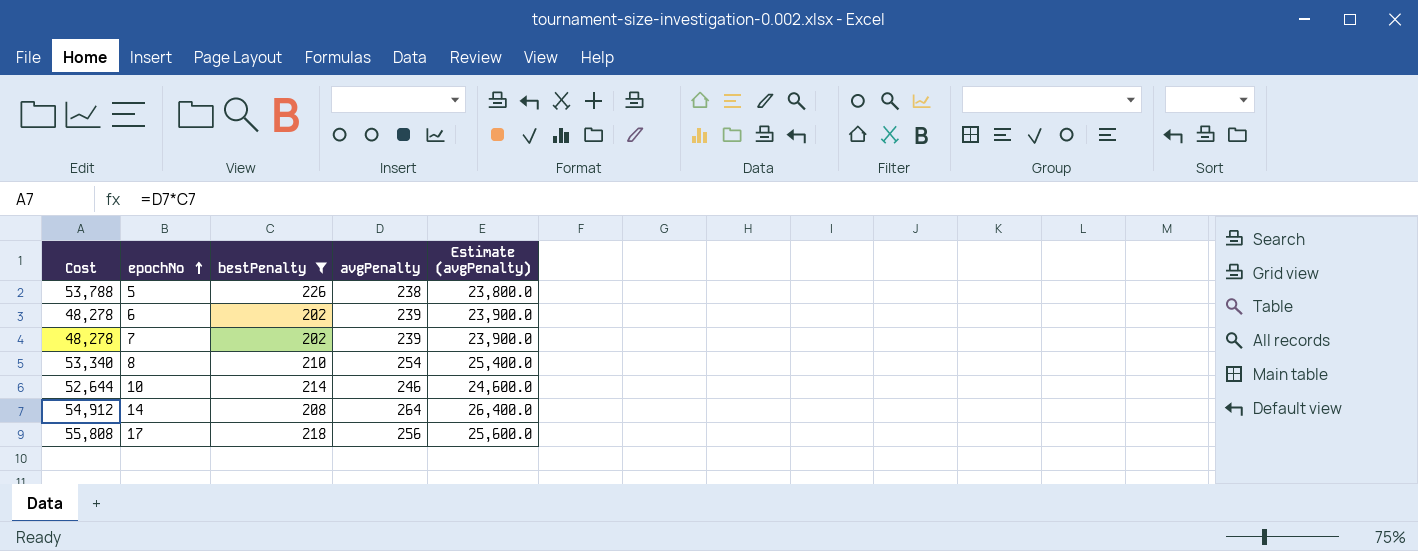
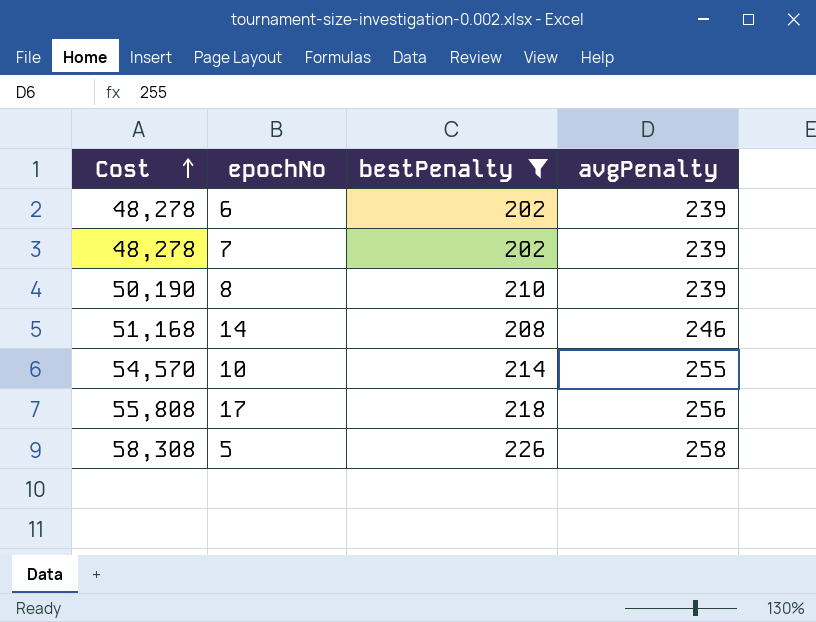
row order: epochNo ascending -> Cost ascending
column Estimate (avgPenalty) | formula: [avgPenalty] * 100 -> none
8 | Cost: 53,340 -> 50,190
8 | avgPenalty: 254 -> 239
14 | Cost: 54,912 -> 51,168
14 | avgPenalty: 264 -> 246
10 | Cost: 52,644 -> 54,570
10 | avgPenalty: 246 -> 255
5 | Cost: 53,788 -> 58,308
5 | avgPenalty: 238 -> 258

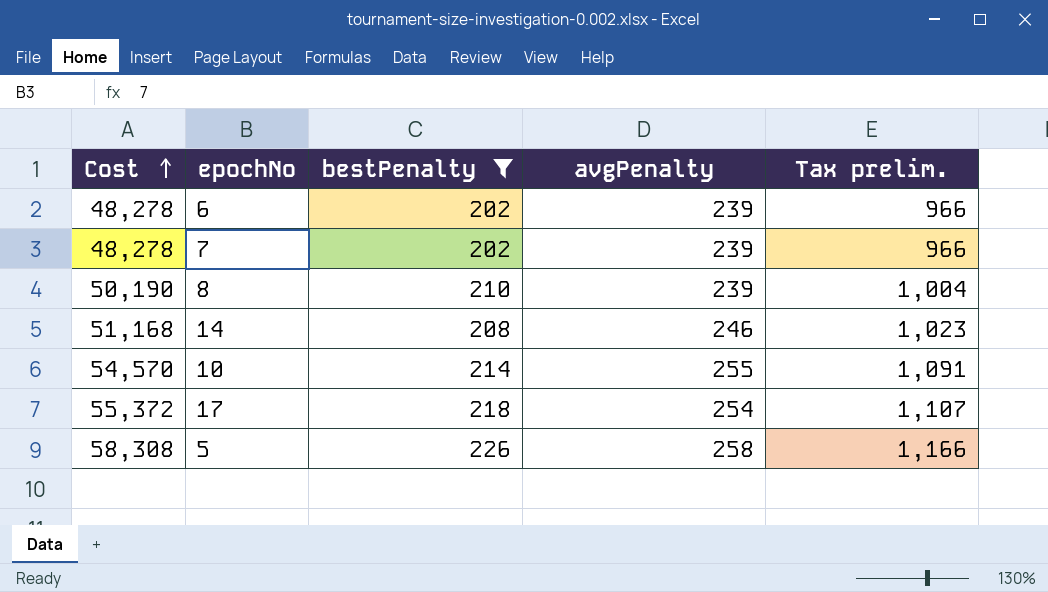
column Tax prelim. | formula: none -> [Cost] * 0.02
17 | Cost: 55,808 -> 55,372
17 | avgPenalty: 256 -> 254

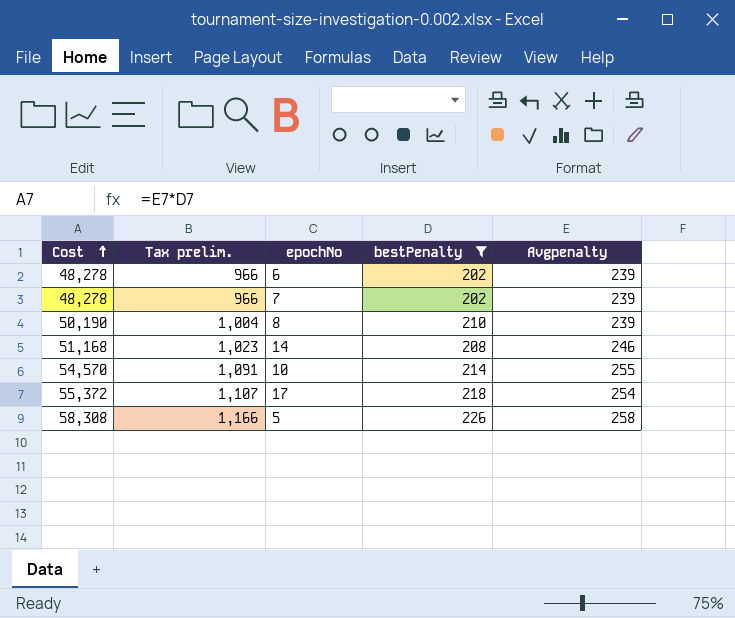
column Tax prelim. | position: 5 -> 2
column name: avgPenalty -> Avgpenalty

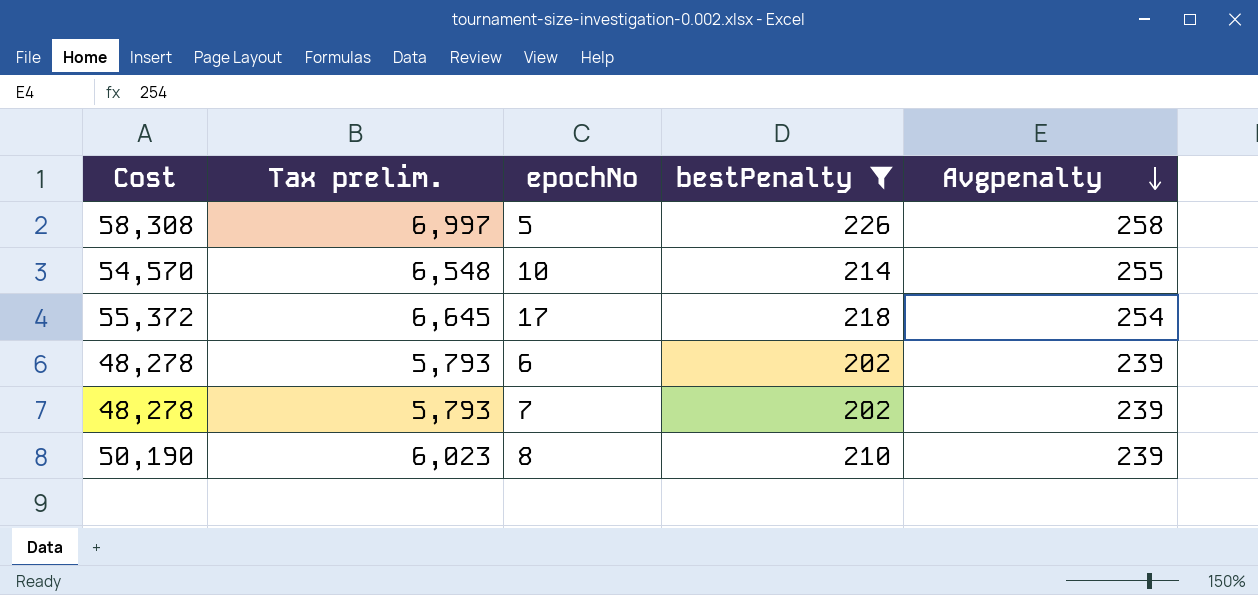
row order: Cost ascending -> Avgpenalty descending
column Tax prelim. | formula: [Cost] * 0.02 -> [Cost] * 0.12
row 14: 51,168 | 1,023 | 208 | 246 -> none

